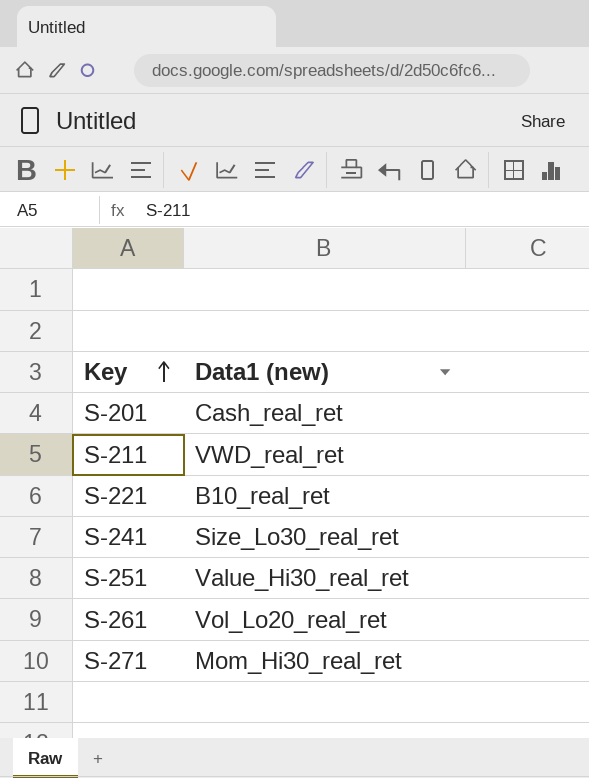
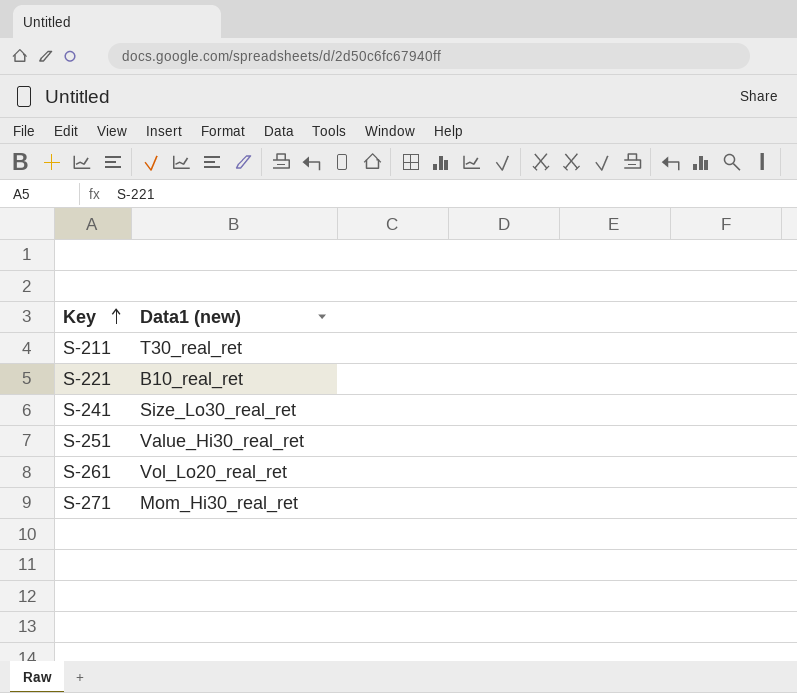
row S-201: Cash_real_ret -> none
S-211 | Data1 (new): VWD_real_ret -> T30_real_ret

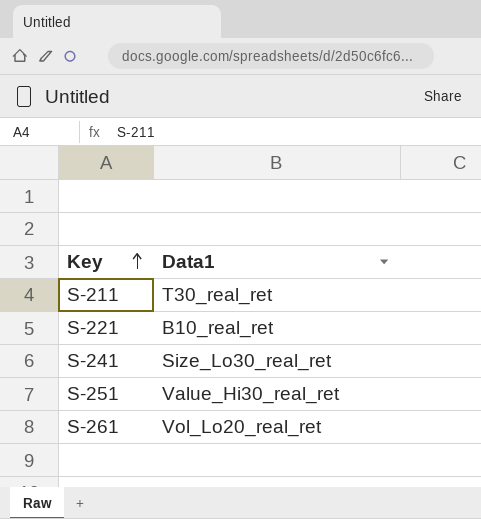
column name: Data1 (new) -> Data1
row S-271: Mom_Hi30_real_ret -> none

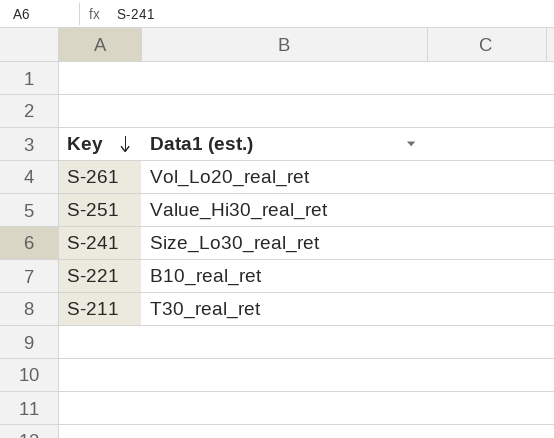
row order: Key ascending -> Key descending
column name: Data1 -> Data1 (est.)

